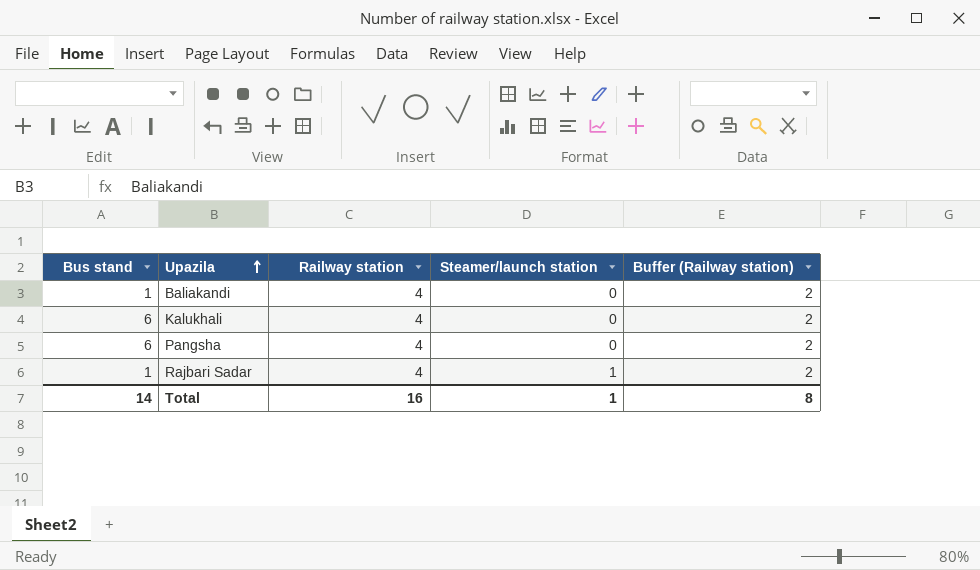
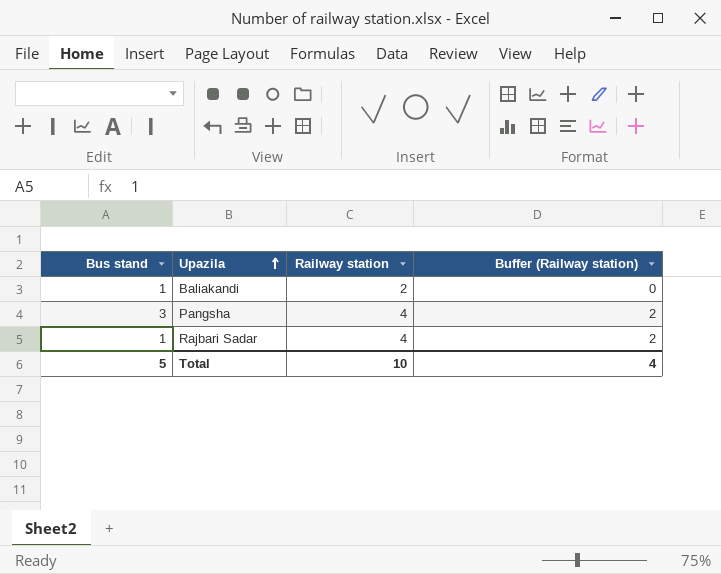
column Steamer/launch station | position: 4 -> none
row Kalukhali: 6 | 4 | 0 | 2 -> none
Baliakandi | Railway station: 4 -> 2
Baliakandi | Buffer (Railway station): 2 -> 0
Pangsha | Bus stand: 6 -> 3
Total | Bus stand: 14 -> 5
Total | Railway station: 16 -> 10
Total | Buffer (Railway station): 8 -> 4

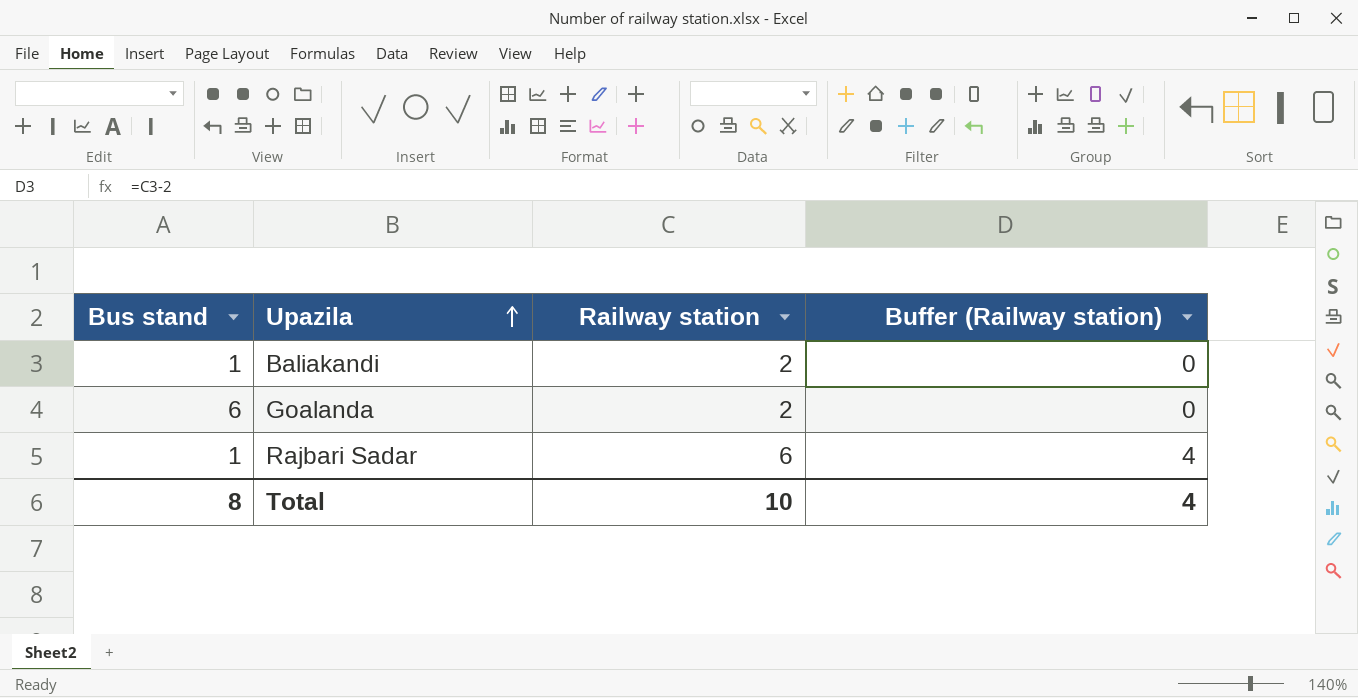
row Pangsha: 3 | 4 | 2 -> none
row Goalanda: none -> 6 | 2 | 0
Rajbari Sadar | Railway station: 4 -> 6
Rajbari Sadar | Buffer (Railway station): 2 -> 4
Total | Bus stand: 5 -> 8

